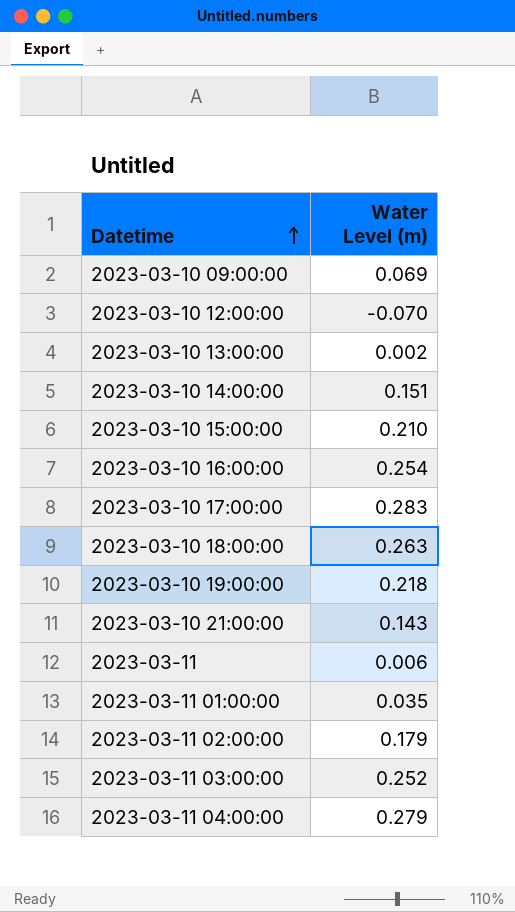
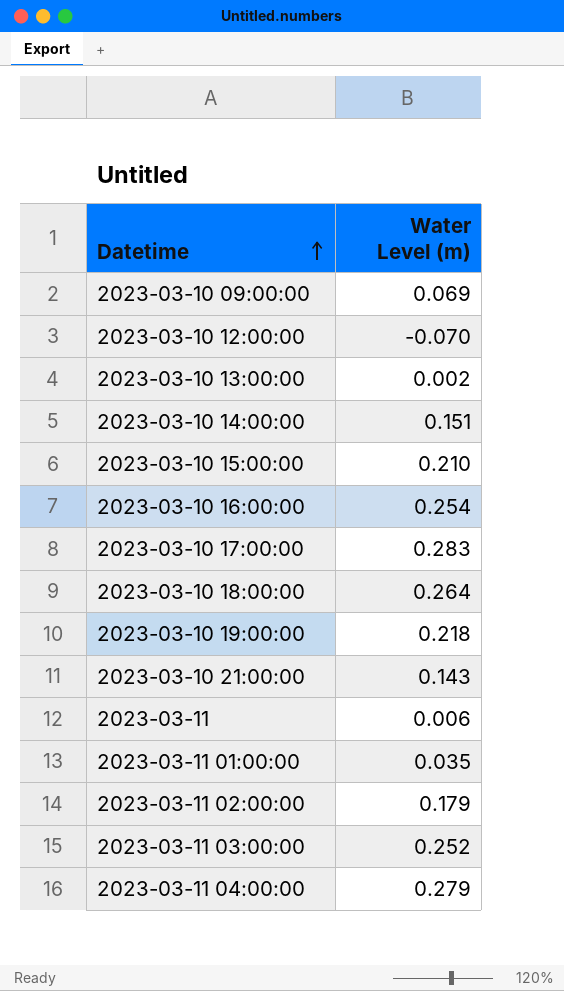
2023-03-10 18:00:00 | Water Level (m): 0.263 -> 0.264

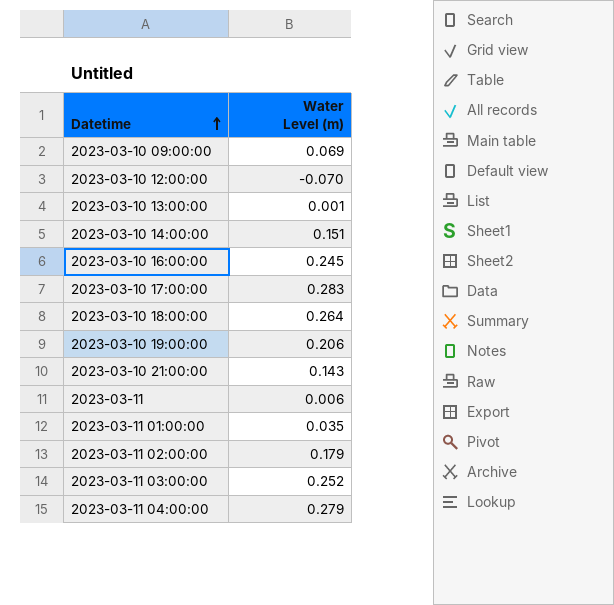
row 2023-03-10 15:00:00: 0.210 -> none
2023-03-10 13:00:00 | Water Level (m): 0.002 -> 0.001
2023-03-10 16:00:00 | Water Level (m): 0.254 -> 0.245
2023-03-10 19:00:00 | Water Level (m): 0.218 -> 0.206

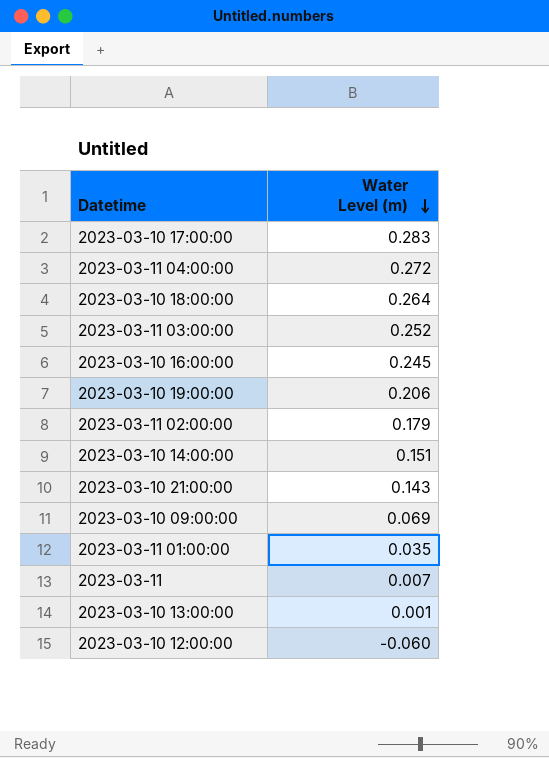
row order: Datetime ascending -> Water Level (m) descending
2023-03-11 04:00:00 | Water Level (m): 0.279 -> 0.272
2023-03-11 | Water Level (m): 0.006 -> 0.007
2023-03-10 12:00:00 | Water Level (m): -0.070 -> -0.060

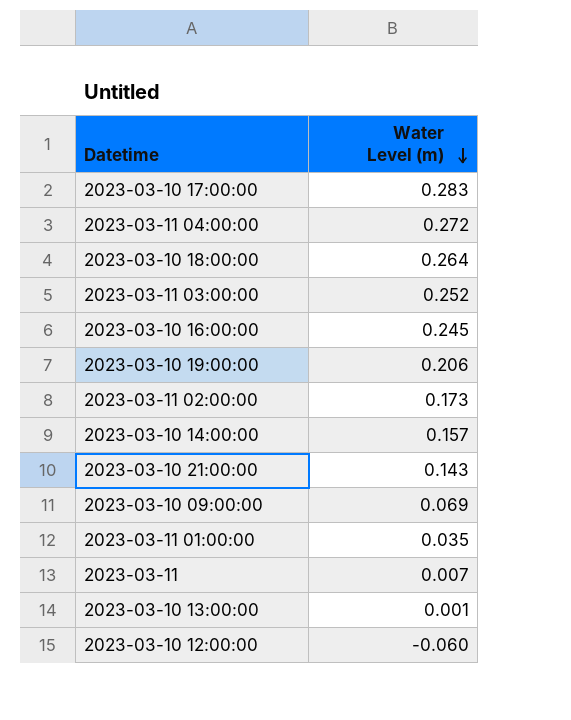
2023-03-11 02:00:00 | Water Level (m): 0.179 -> 0.173
2023-03-10 14:00:00 | Water Level (m): 0.151 -> 0.157

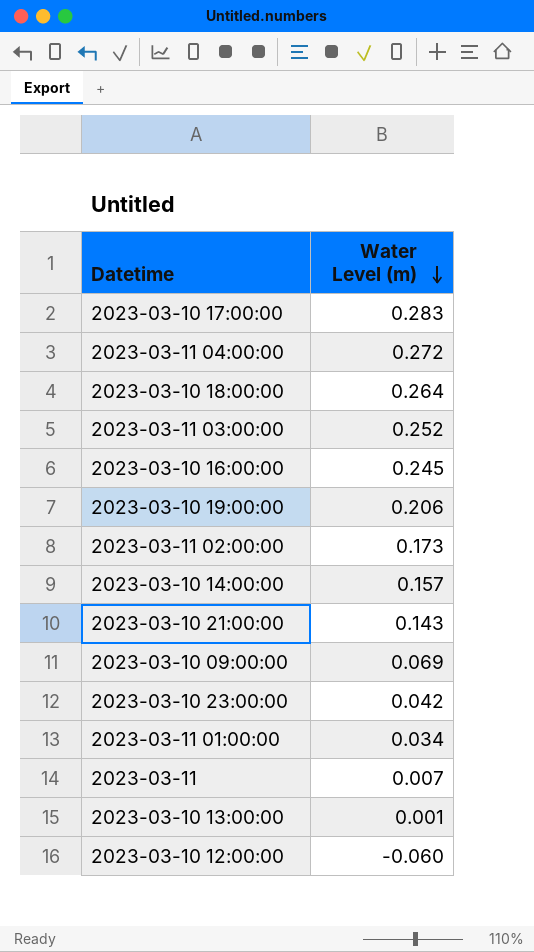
row 2023-03-10 23:00:00: none -> 0.042
2023-03-11 01:00:00 | Water Level (m): 0.035 -> 0.034

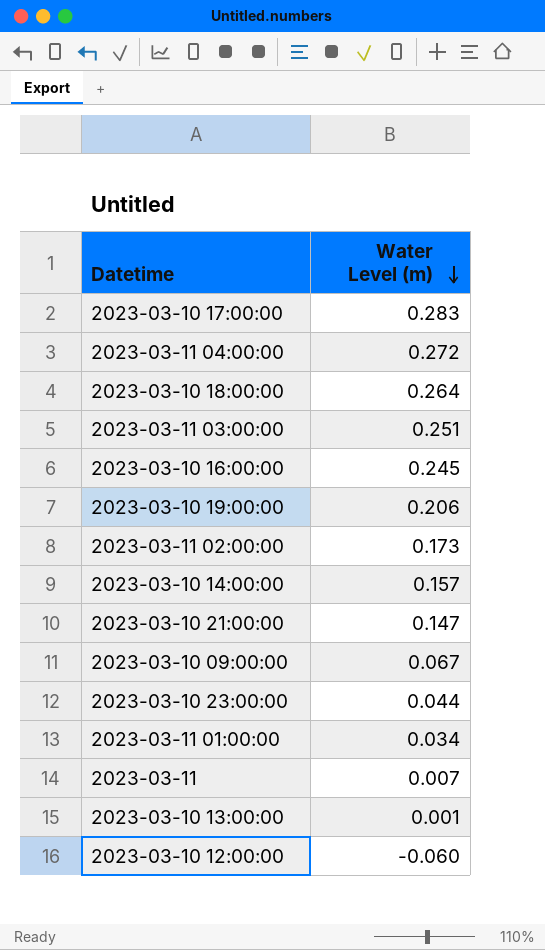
2023-03-11 03:00:00 | Water Level (m): 0.252 -> 0.251
2023-03-10 21:00:00 | Water Level (m): 0.143 -> 0.147
2023-03-10 09:00:00 | Water Level (m): 0.069 -> 0.067
2023-03-10 23:00:00 | Water Level (m): 0.042 -> 0.044

